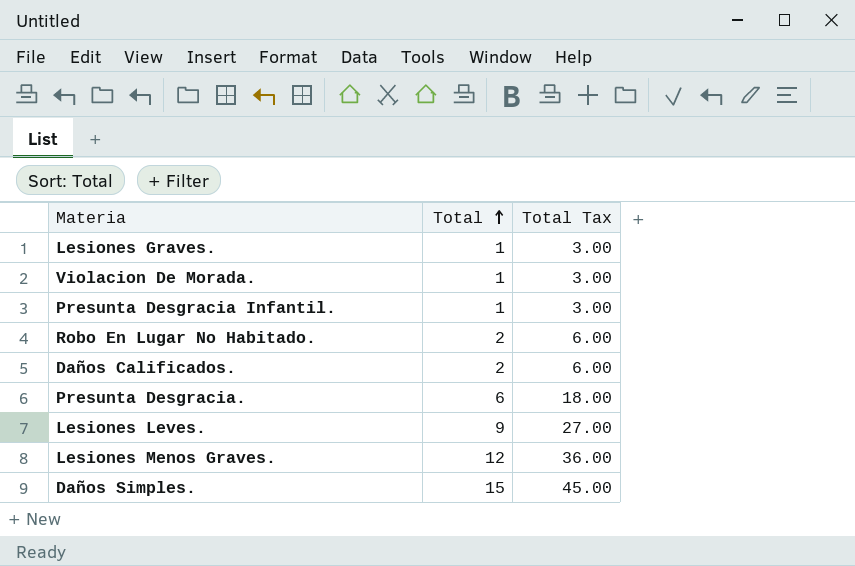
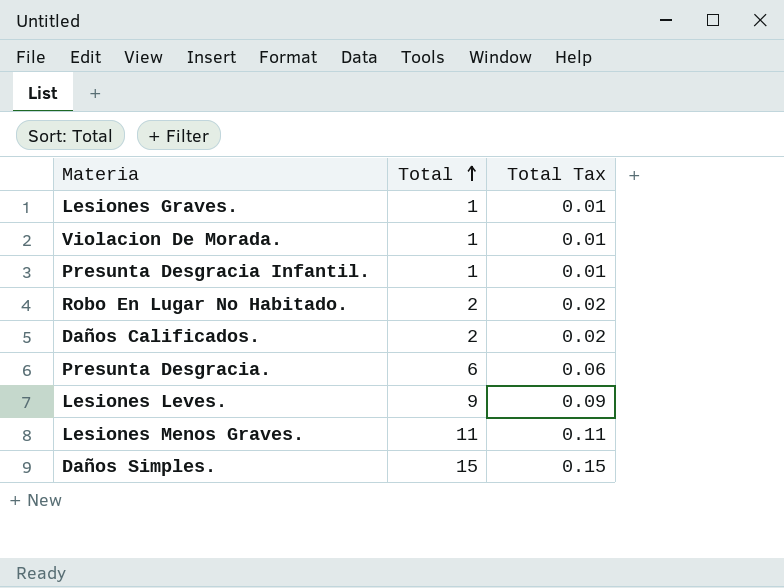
column Total Tax | formula: [Total] * 3 -> [Total] * 0.01
Lesiones Menos Graves. | Total: 12 -> 11

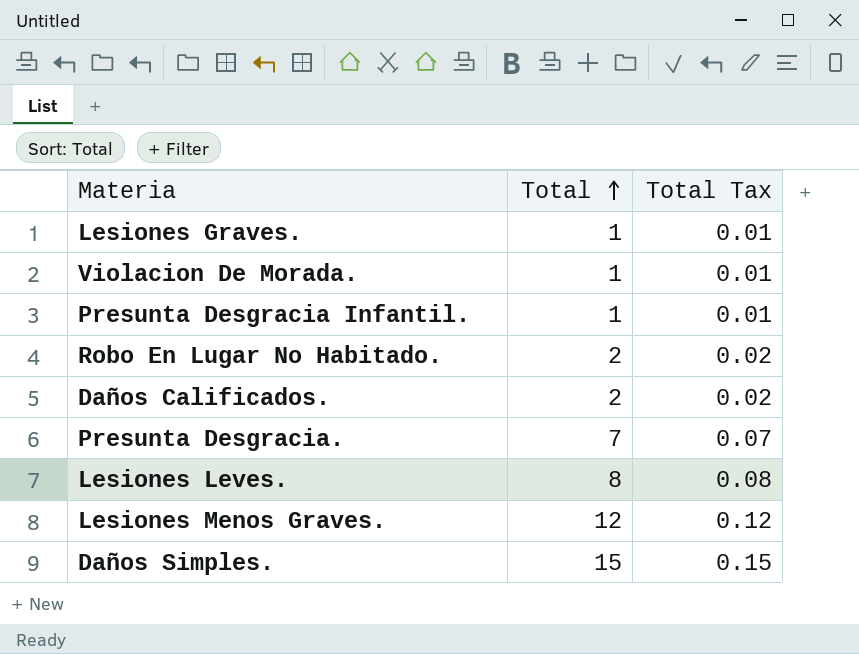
Presunta Desgracia. | Total: 6 -> 7
Presunta Desgracia. | Total Tax: 0.06 -> 0.07
Lesiones Leves. | Total: 9 -> 8
Lesiones Leves. | Total Tax: 0.09 -> 0.08
Lesiones Menos Graves. | Total: 11 -> 12
Lesiones Menos Graves. | Total Tax: 0.11 -> 0.12

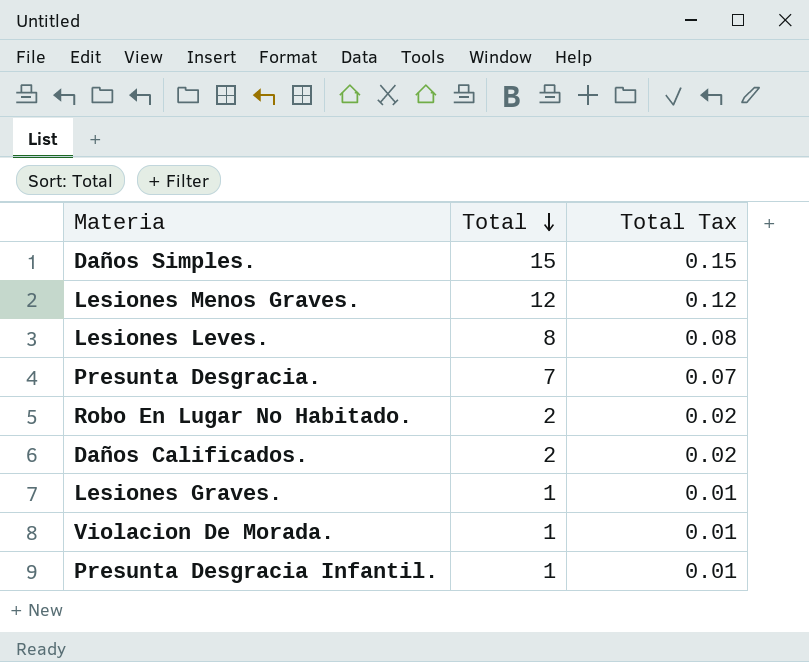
row order: Total ascending -> Total descending

